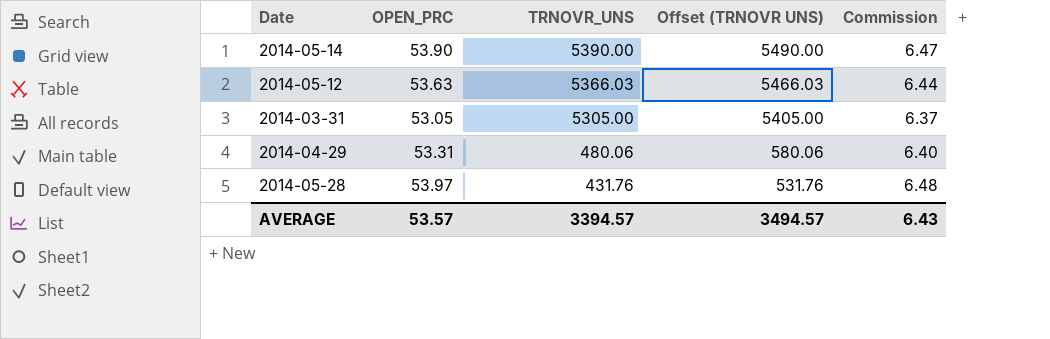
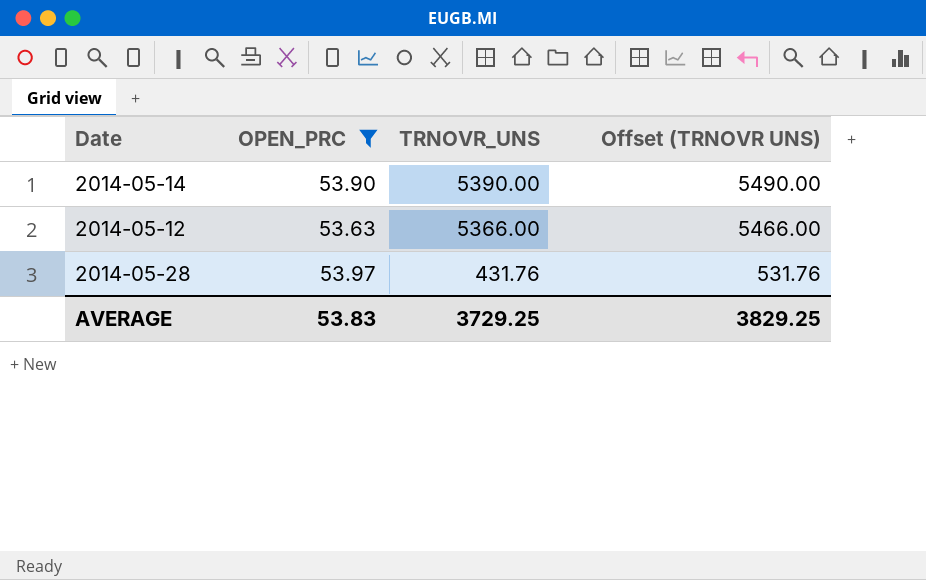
filter: none -> OPEN_PRC >= 53.63
column Commission | formula: [OPEN_PRC] * 0.12 -> none
2014-05-12 | TRNOVR_UNS: 5366.03 -> 5366.00
2014-05-12 | Offset (TRNOVR UNS): 5466.03 -> 5466.00
AVERAGE | OPEN_PRC: 53.57 -> 53.83
AVERAGE | TRNOVR_UNS: 3394.57 -> 3729.25
AVERAGE | Offset (TRNOVR UNS): 3494.57 -> 3829.25

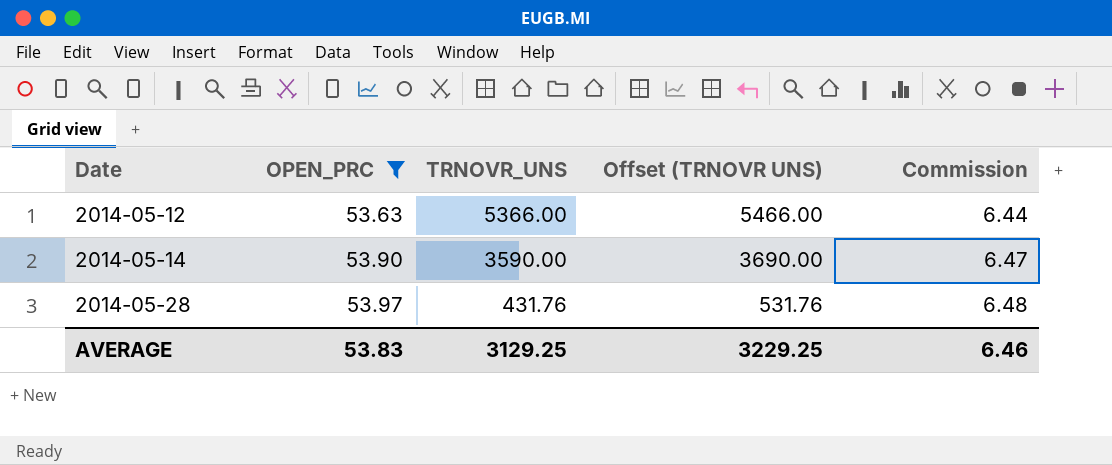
row order: TRNOVR_UNS descending -> Date ascending
column Commission | formula: none -> [OPEN_PRC] * 0.12
2014-05-14 | TRNOVR_UNS: 5390.00 -> 3590.00
2014-05-14 | Offset (TRNOVR UNS): 5490.00 -> 3690.00
AVERAGE | TRNOVR_UNS: 3729.25 -> 3129.25
AVERAGE | Offset (TRNOVR UNS): 3829.25 -> 3229.25

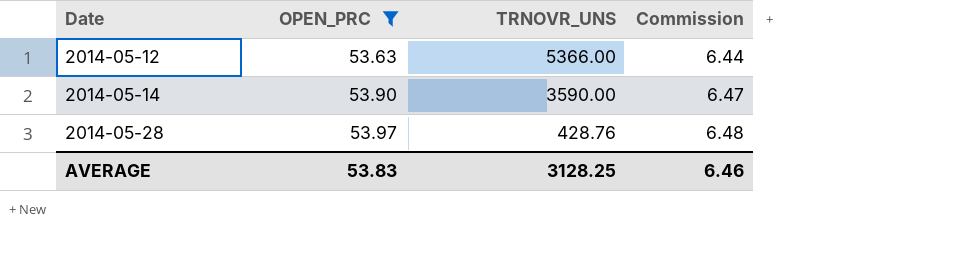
column Offset (TRNOVR UNS) | formula: [TRNOVR_UNS] + 100 -> none
2014-05-28 | TRNOVR_UNS: 431.76 -> 428.76
AVERAGE | TRNOVR_UNS: 3129.25 -> 3128.25

